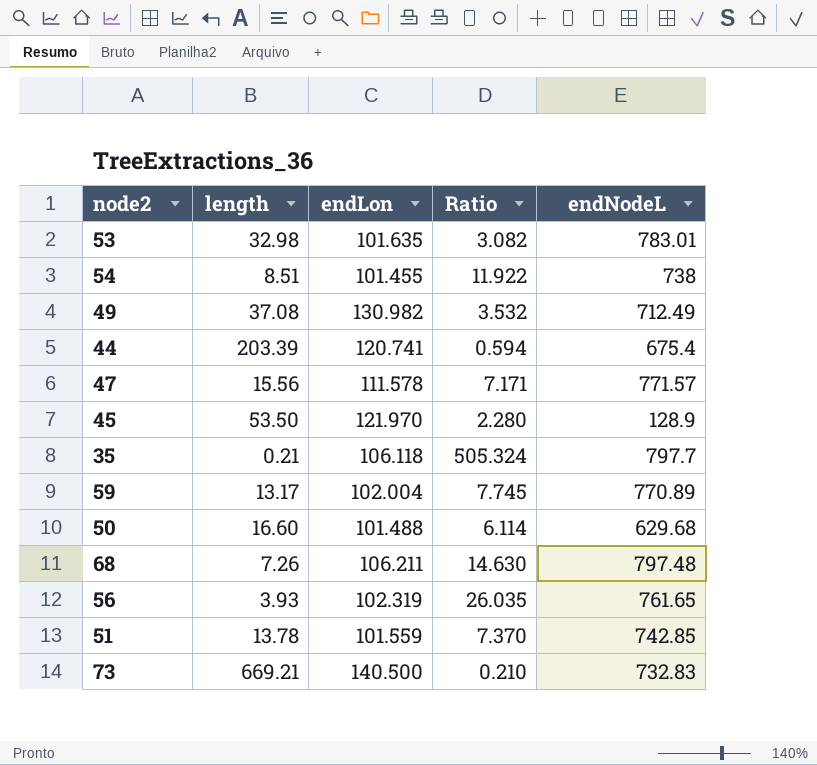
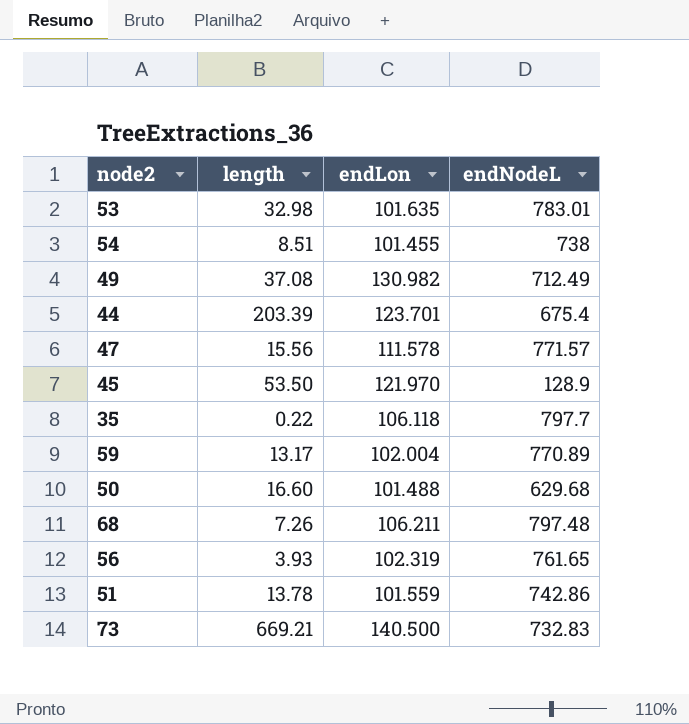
column Ratio | formula: [endLon] / [length] -> none
44 | endLon: 120.741 -> 123.701
35 | length: 0.21 -> 0.22
51 | endNodeL: 742.85 -> 742.86

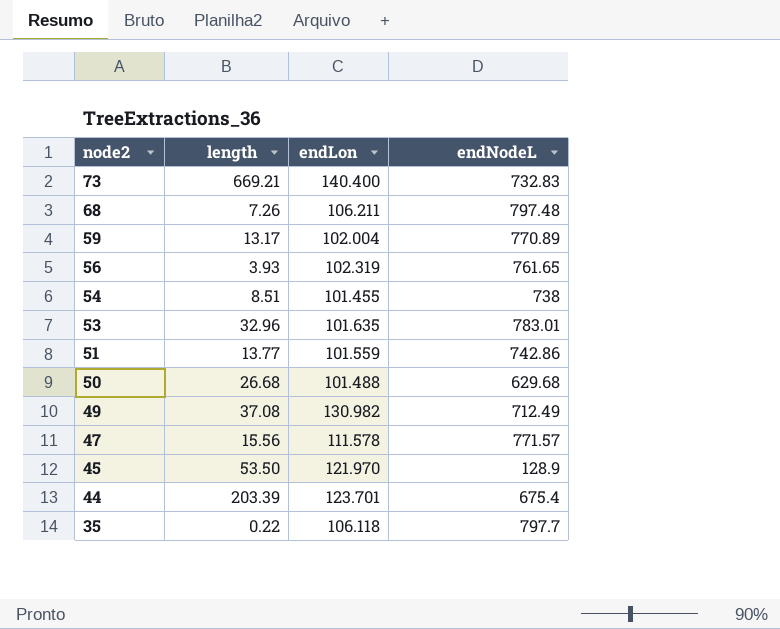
row order: none -> node2 descending
73 | endLon: 140.500 -> 140.400
53 | length: 32.98 -> 32.96
51 | length: 13.78 -> 13.77
50 | length: 16.60 -> 26.68

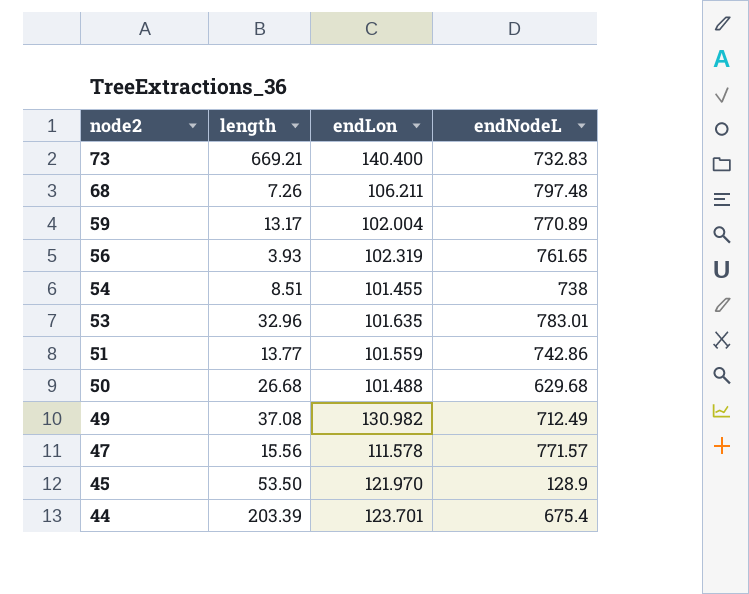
row 35: 0.22 | 106.118 | 797.7 -> none

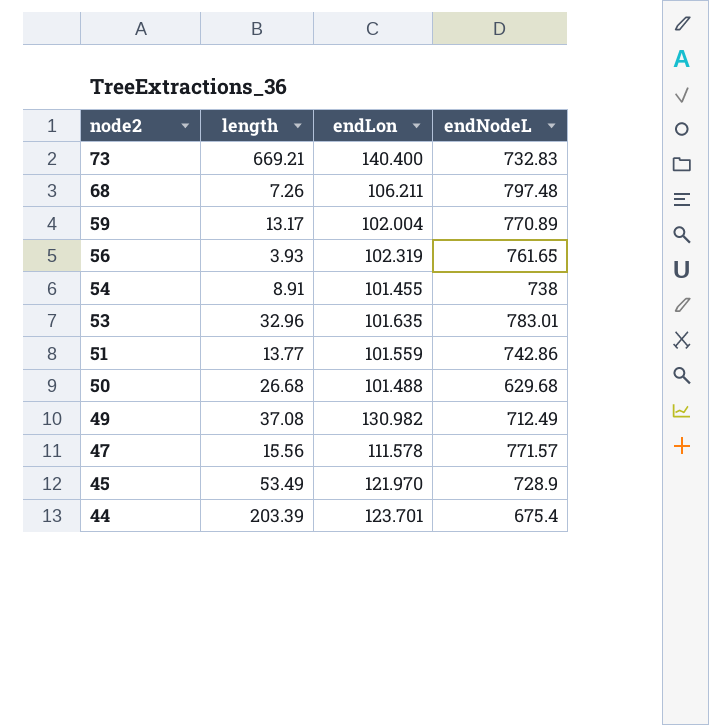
54 | length: 8.51 -> 8.91
45 | length: 53.50 -> 53.49
45 | endNodeL: 128.9 -> 728.9

